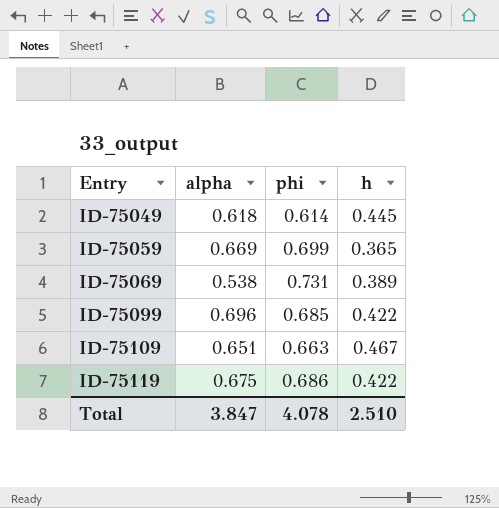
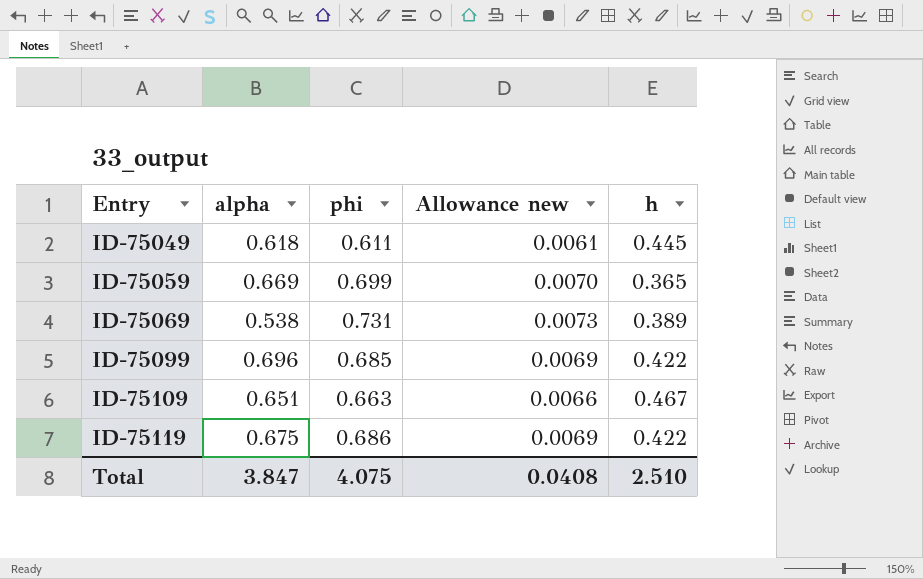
column Allowance new | formula: none -> [phi] * 0.01
ID-75049 | phi: 0.614 -> 0.611
Total | phi: 4.078 -> 4.075

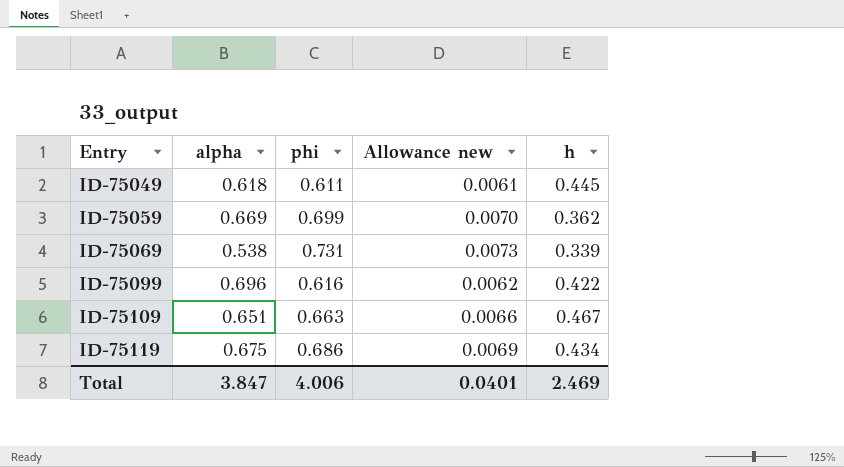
ID-75059 | h: 0.365 -> 0.362
ID-75069 | h: 0.389 -> 0.339
ID-75099 | phi: 0.685 -> 0.616
ID-75099 | Allowance new: 0.0069 -> 0.0062
ID-75119 | h: 0.422 -> 0.434
Total | phi: 4.075 -> 4.006
Total | Allowance new: 0.0408 -> 0.0401
Total | h: 2.510 -> 2.469

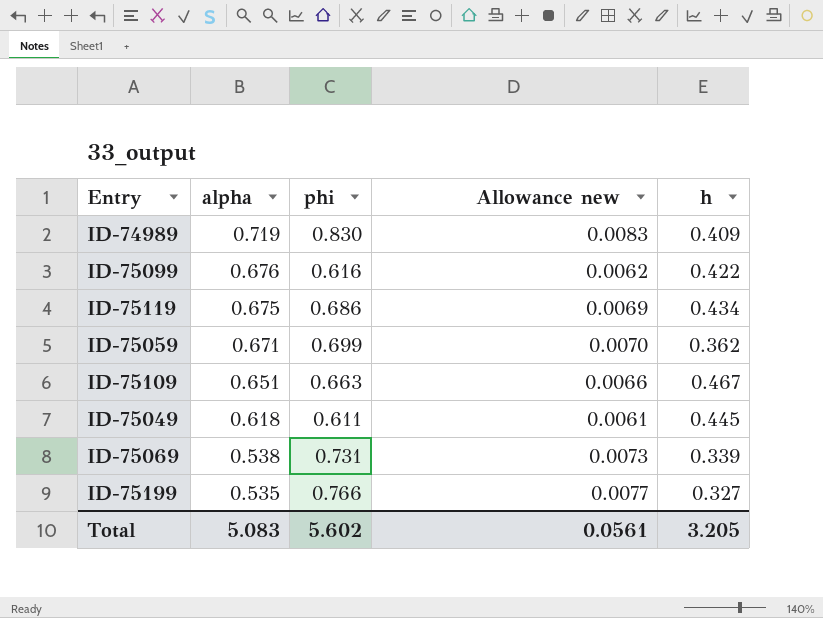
row order: Entry ascending -> alpha descending
row ID-74989: none -> 0.719 | 0.830 | 0.0083 | 0.409
ID-75099 | alpha: 0.696 -> 0.676
ID-75059 | alpha: 0.669 -> 0.671
row ID-75199: none -> 0.535 | 0.766 | 0.0077 | 0.327
Total | alpha: 3.847 -> 5.083
Total | phi: 4.006 -> 5.602
Total | Allowance new: 0.0401 -> 0.0561
Total | h: 2.469 -> 3.205

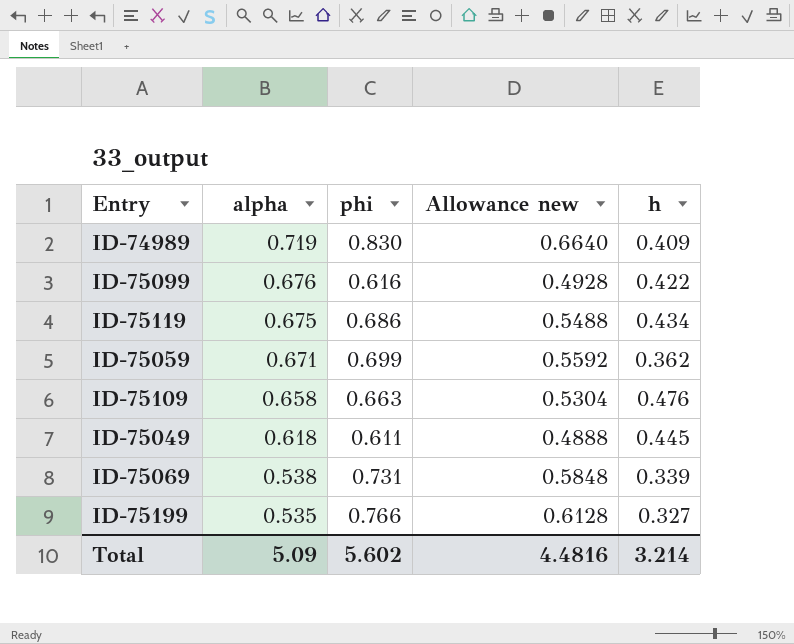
column Allowance new | formula: [phi] * 0.01 -> [phi] * 0.8
ID-75109 | alpha: 0.651 -> 0.658
ID-75109 | h: 0.467 -> 0.476
Total | alpha: 5.083 -> 5.09
Total | Allowance new: 0.0561 -> 4.4816
Total | h: 3.205 -> 3.214

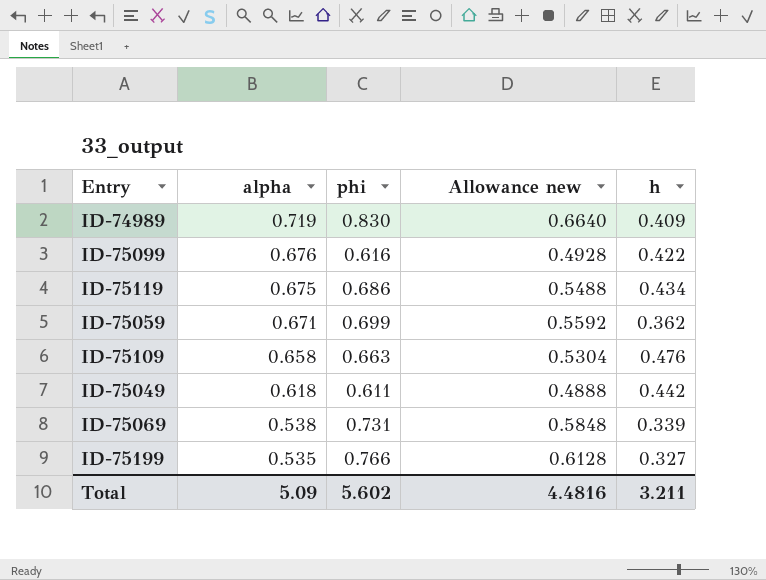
ID-75049 | h: 0.445 -> 0.442
Total | h: 3.214 -> 3.211

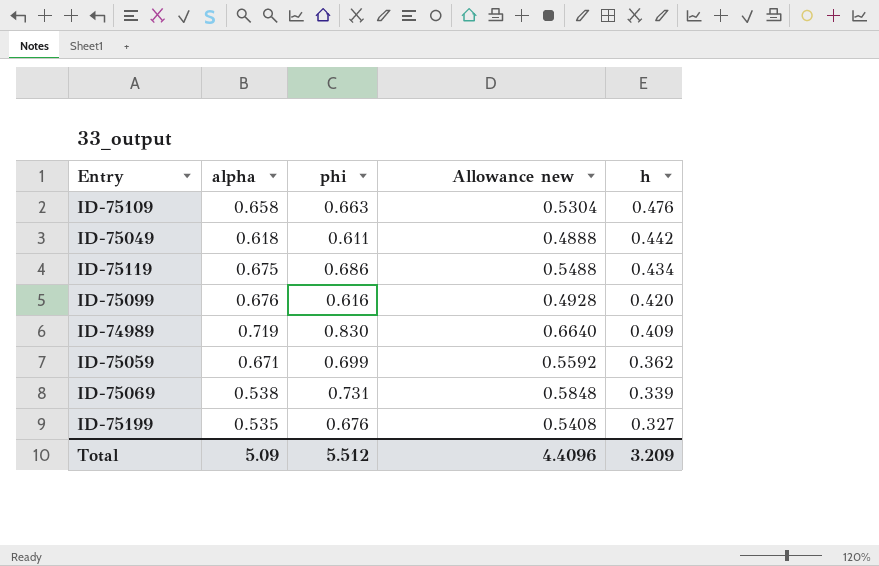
row order: alpha descending -> h descending
ID-75099 | h: 0.422 -> 0.420
ID-75199 | phi: 0.766 -> 0.676
ID-75199 | Allowance new: 0.6128 -> 0.5408
Total | phi: 5.602 -> 5.512
Total | Allowance new: 4.4816 -> 4.4096
Total | h: 3.211 -> 3.209

